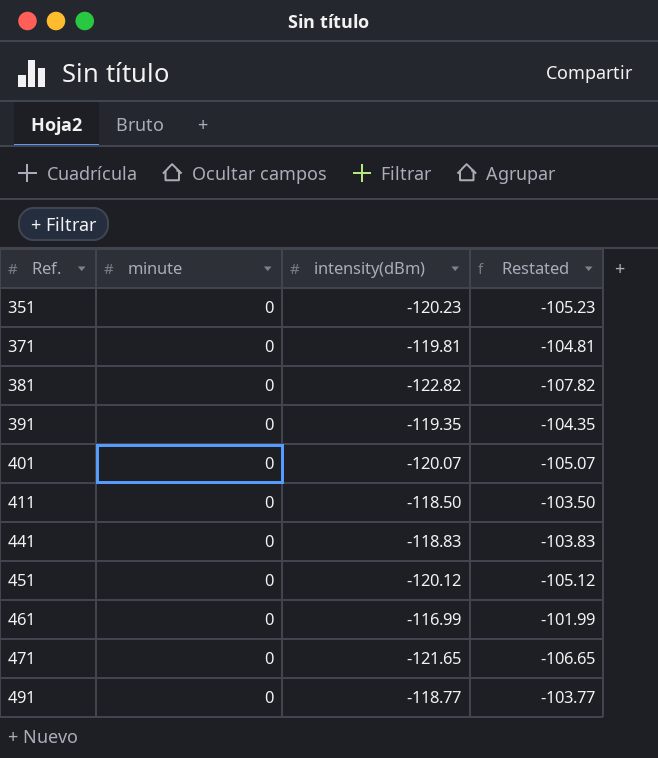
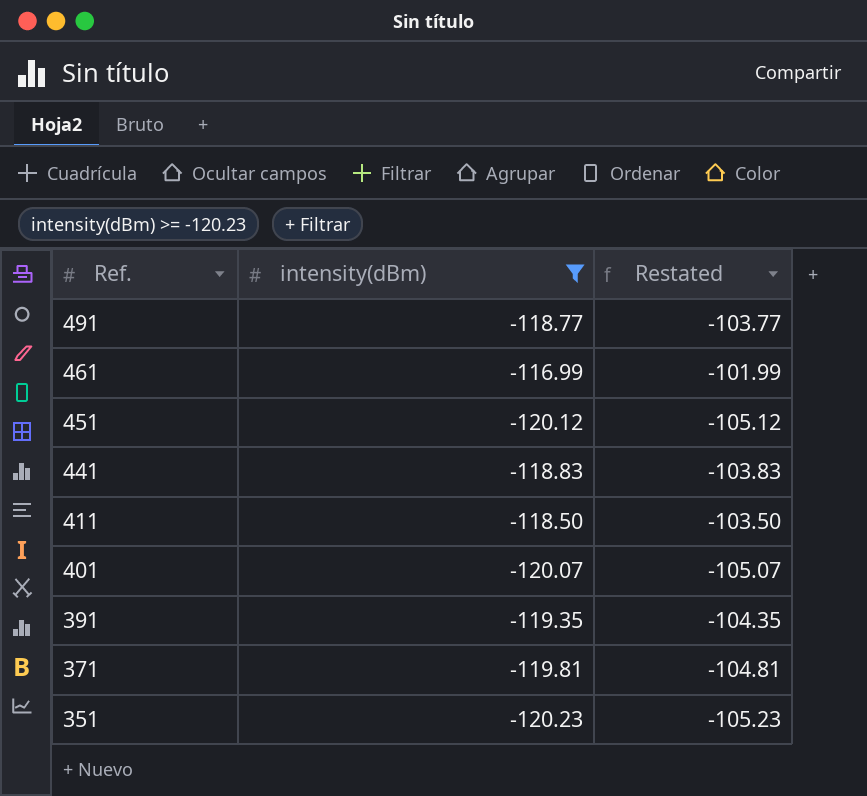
filter: none -> intensity(dBm) >= -120.23
row order: Ref. ascending -> Ref. descending
column minute | position: 2 -> none

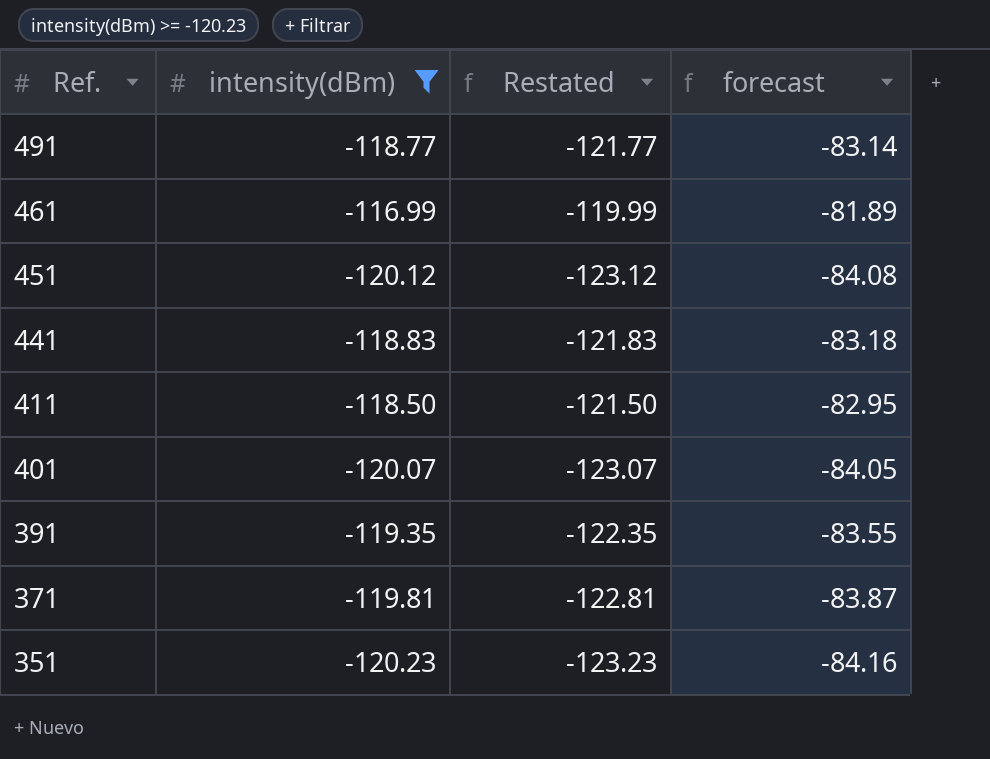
column Restated | formula: [intensity(dBm)] + 15 -> [intensity(dBm)] - 3
column forecast | formula: none -> [intensity(dBm)] * 0.7

